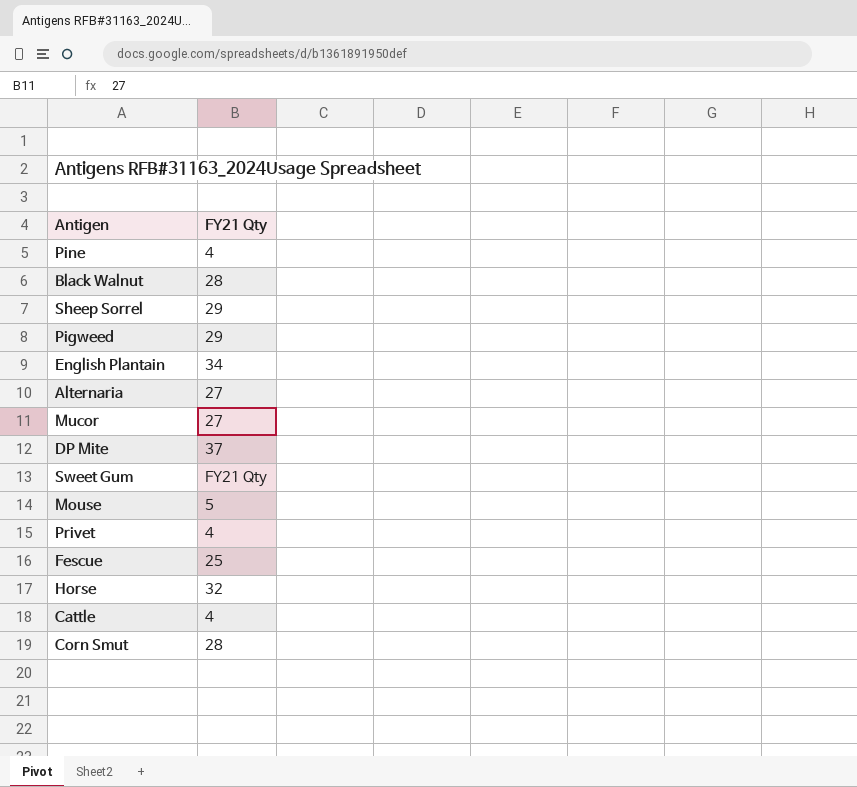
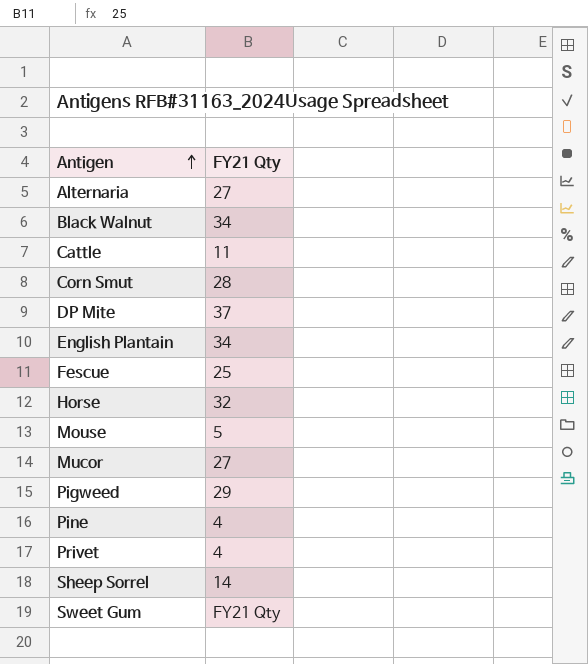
row order: none -> Antigen ascending
Black Walnut | FY21 Qty: 28 -> 34
Cattle | FY21 Qty: 4 -> 11
Sheep Sorrel | FY21 Qty: 29 -> 14

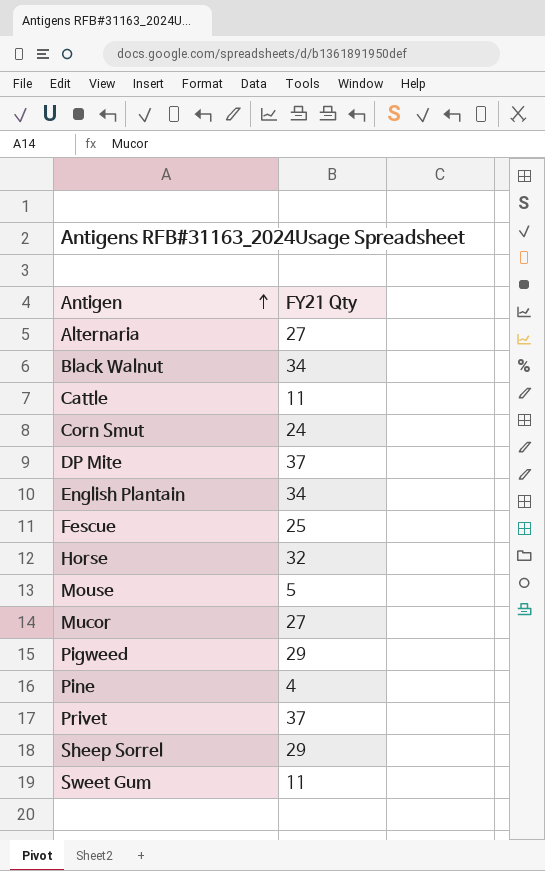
Corn Smut | FY21 Qty: 28 -> 24
Privet | FY21 Qty: 4 -> 37
Sheep Sorrel | FY21 Qty: 14 -> 29
Sweet Gum | FY21 Qty: FY21 Qty -> 11

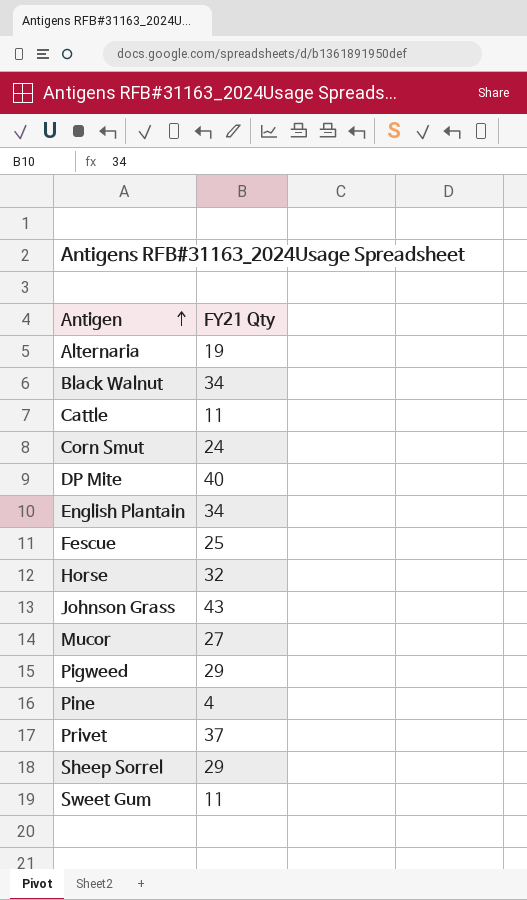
row Mouse: 5 -> none
Alternaria | FY21 Qty: 27 -> 19
DP Mite | FY21 Qty: 37 -> 40
row Johnson Grass: none -> 43

